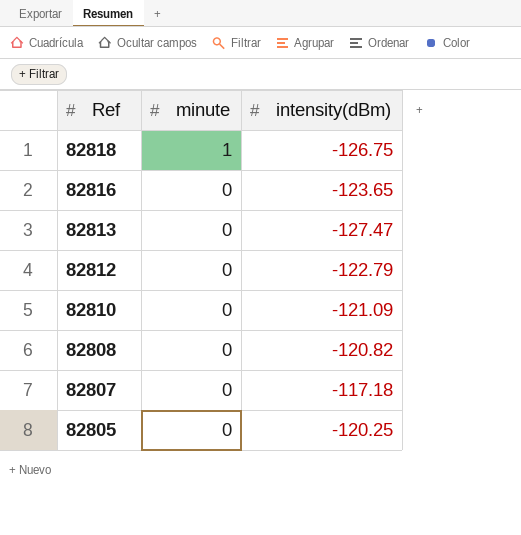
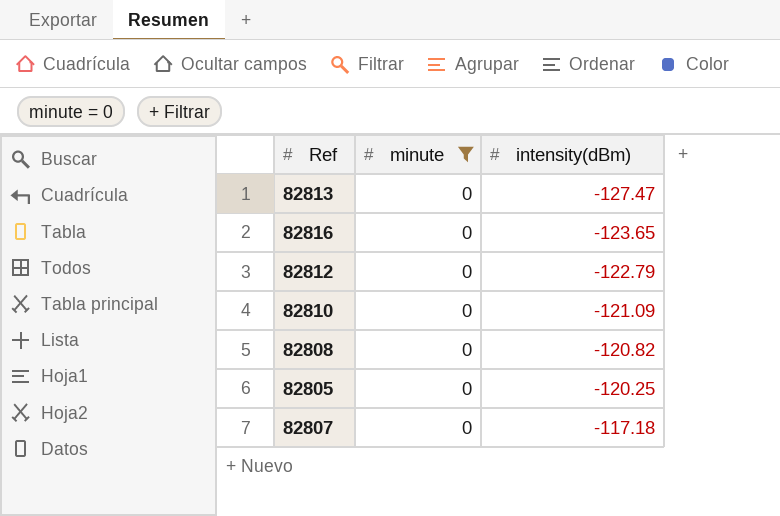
filter: none -> minute = 0
row order: Ref descending -> intensity(dBm) ascending

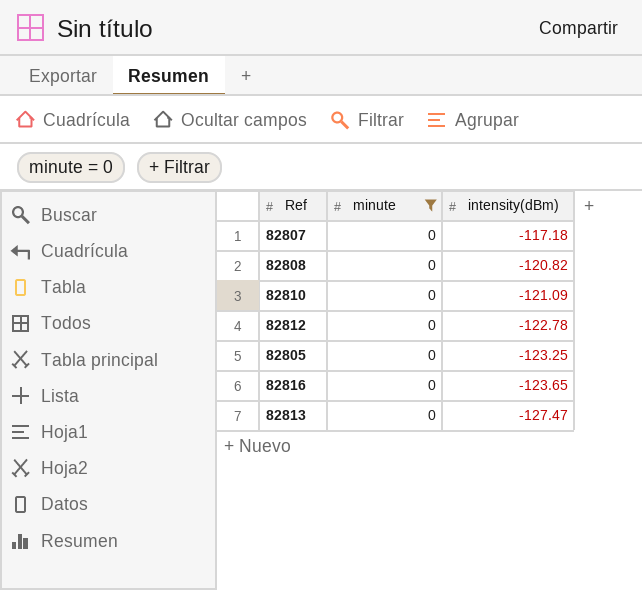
row order: intensity(dBm) ascending -> intensity(dBm) descending
82812 | intensity(dBm): -122.79 -> -122.78
82805 | intensity(dBm): -120.25 -> -123.25

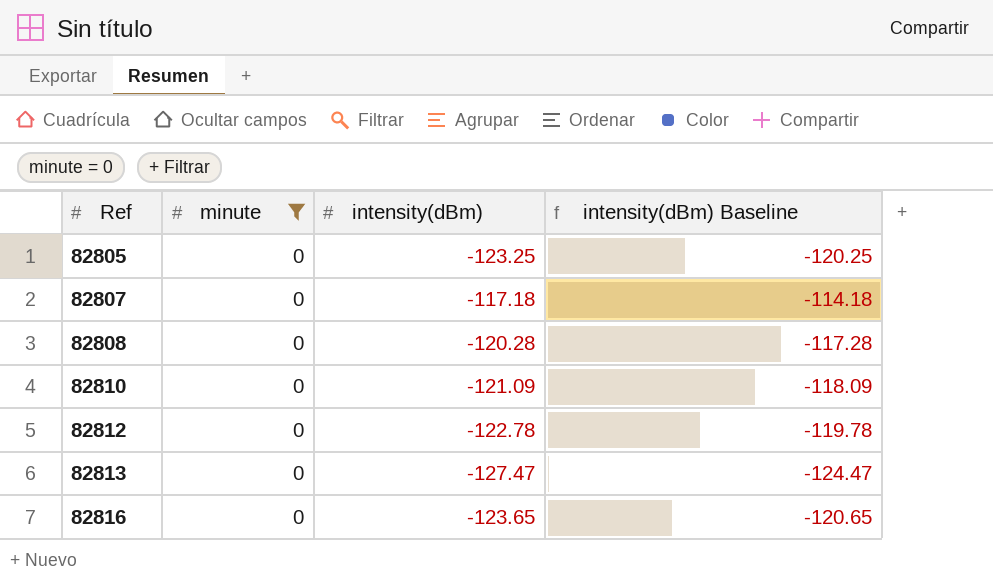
row order: intensity(dBm) descending -> Ref ascending
column intensity(dBm) Baseline | formula: none -> [intensity(dBm)] + 3
82808 | intensity(dBm): -120.82 -> -120.28

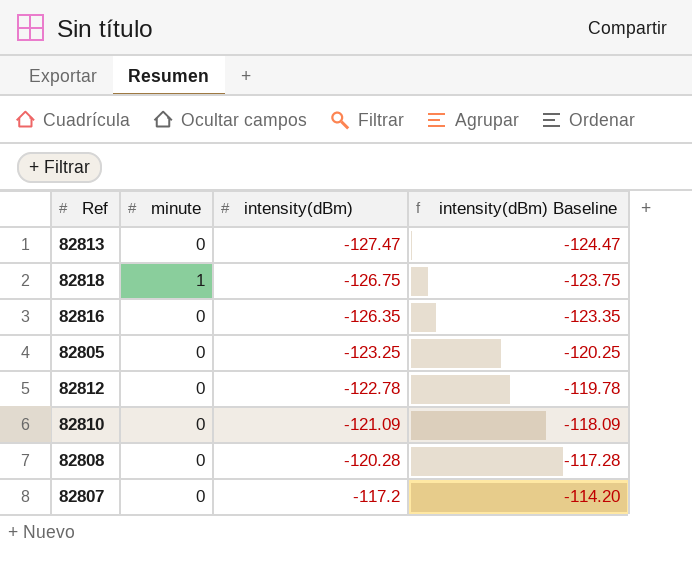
filter: minute = 0 -> none
row order: Ref ascending -> intensity(dBm) ascending
82816 | intensity(dBm): -123.65 -> -126.35
82816 | intensity(dBm) Baseline: -120.65 -> -123.35
82807 | intensity(dBm): -117.18 -> -117.2
82807 | intensity(dBm) Baseline: -114.18 -> -114.20

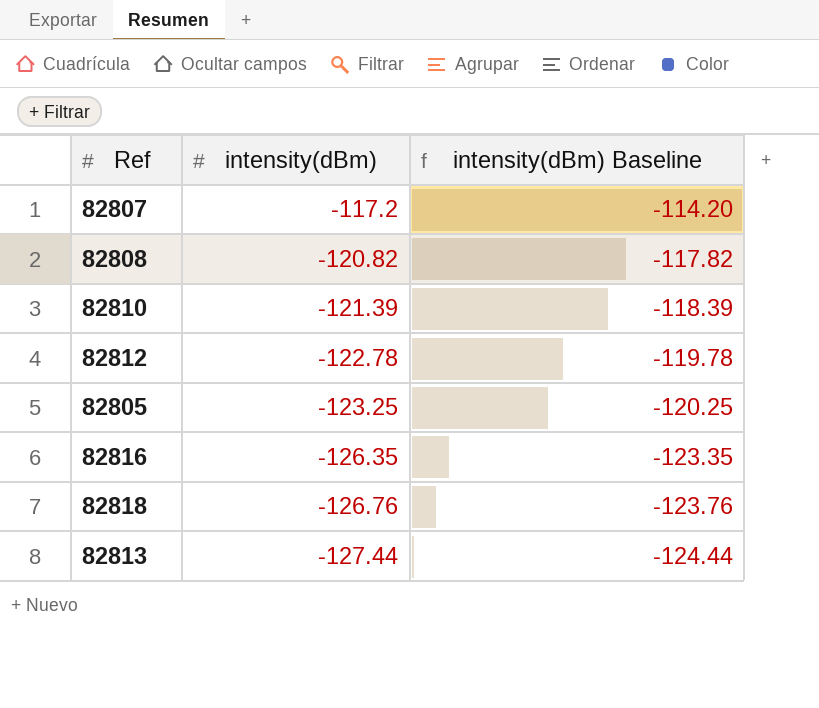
row order: intensity(dBm) ascending -> intensity(dBm) descending
column minute | position: 2 -> none
82808 | intensity(dBm): -120.28 -> -120.82
82808 | intensity(dBm) Baseline: -117.28 -> -117.82
82810 | intensity(dBm): -121.09 -> -121.39
82810 | intensity(dBm) Baseline: -118.09 -> -118.39
82818 | intensity(dBm): -126.75 -> -126.76
82818 | intensity(dBm) Baseline: -123.75 -> -123.76
82813 | intensity(dBm): -127.47 -> -127.44
82813 | intensity(dBm) Baseline: -124.47 -> -124.44

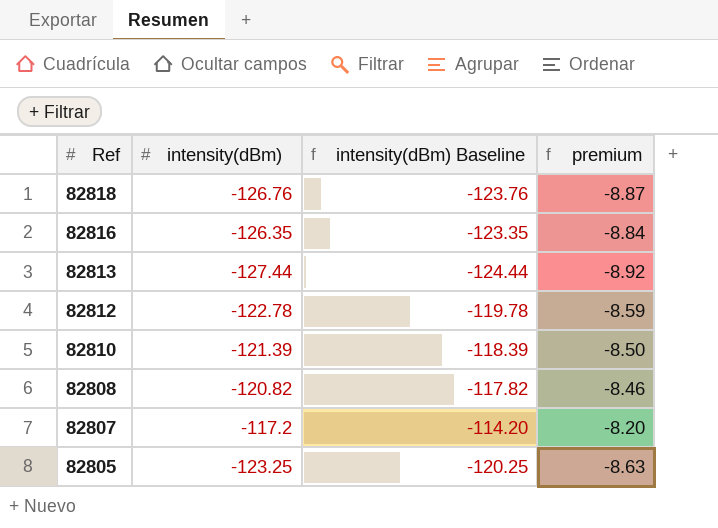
row order: intensity(dBm) descending -> Ref descending
column premium | formula: none -> [intensity(dBm)] * 0.07

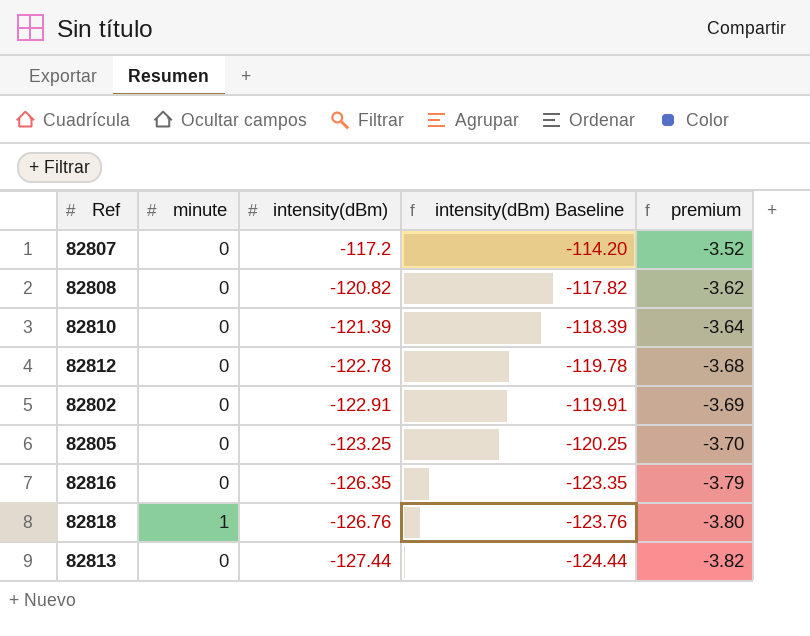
row order: Ref descending -> intensity(dBm) descending
column minute | position: none -> 2
column premium | formula: [intensity(dBm)] * 0.07 -> [intensity(dBm)] * 0.03
row 82802: none -> 0 | -122.91 | -119.91 | -3.69

